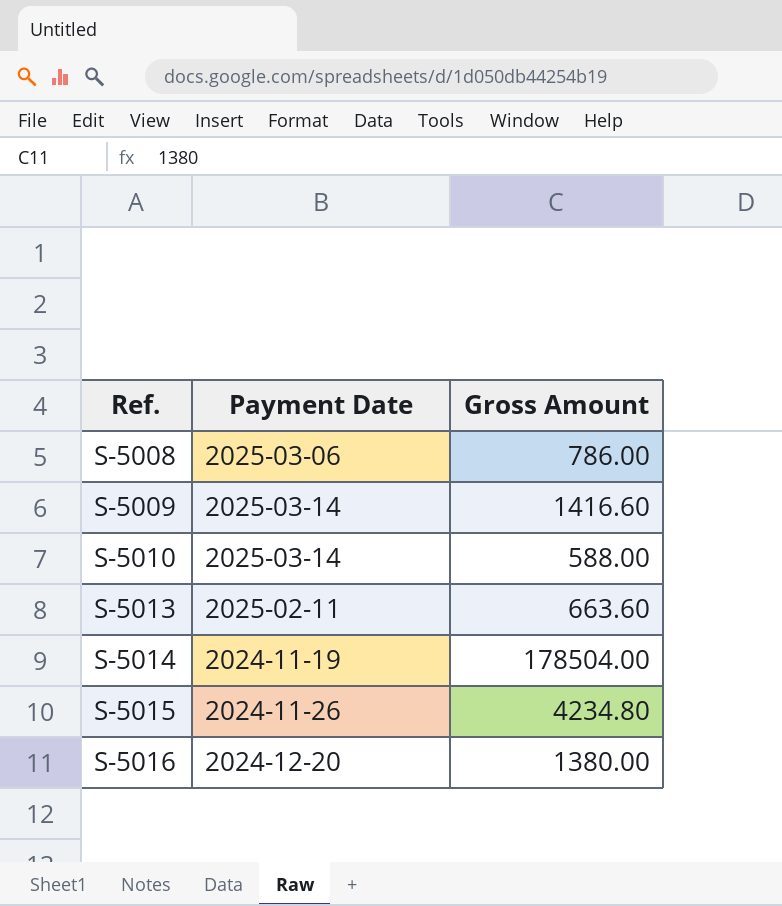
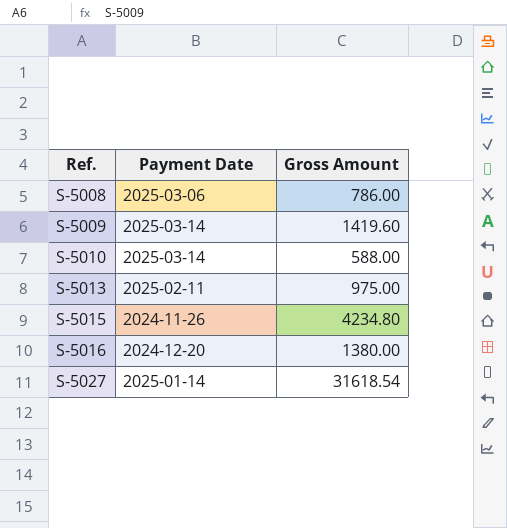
row S-5014: 2024-11-19 | 178504.00 -> none
S-5009 | Gross Amount: 1416.60 -> 1419.60
S-5013 | Gross Amount: 663.60 -> 975.00
row S-5027: none -> 2025-01-14 | 31618.54

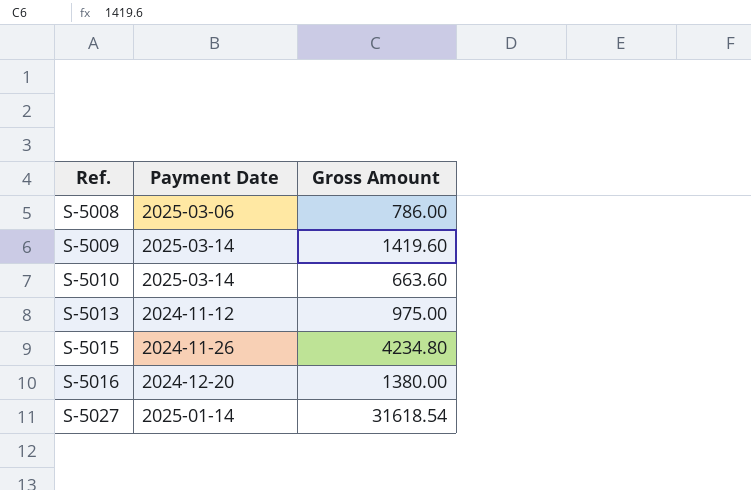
S-5010 | Gross Amount: 588.00 -> 663.60
S-5013 | Payment Date: 2025-02-11 -> 2024-11-12

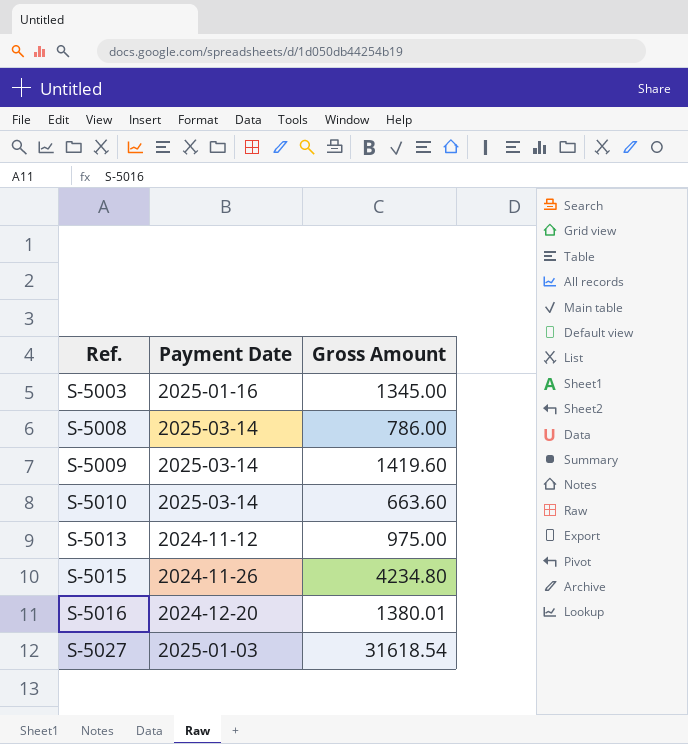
row S-5003: none -> 2025-01-16 | 1345.00
S-5008 | Payment Date: 2025-03-06 -> 2025-03-14
S-5016 | Gross Amount: 1380.00 -> 1380.01
S-5027 | Payment Date: 2025-01-14 -> 2025-01-03

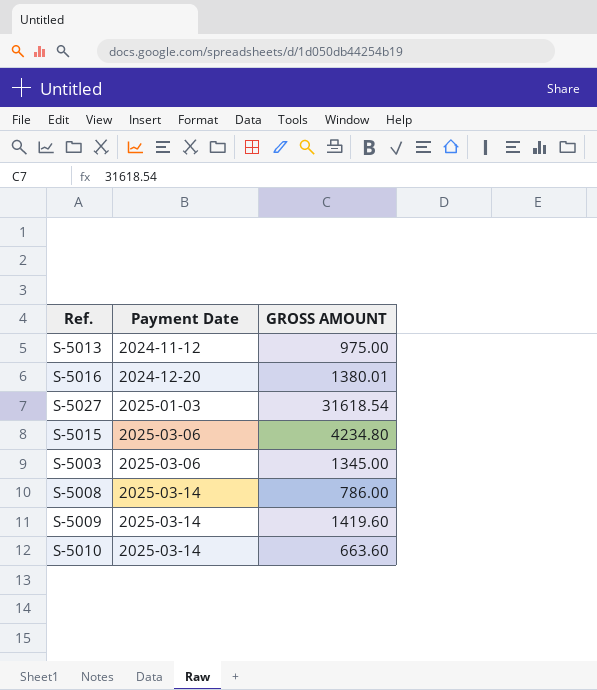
row order: Ref. ascending -> Payment Date ascending
column name: Gross Amount -> GROSS AMOUNT
S-5015 | Payment Date: 2024-11-26 -> 2025-03-06
S-5003 | Payment Date: 2025-01-16 -> 2025-03-06

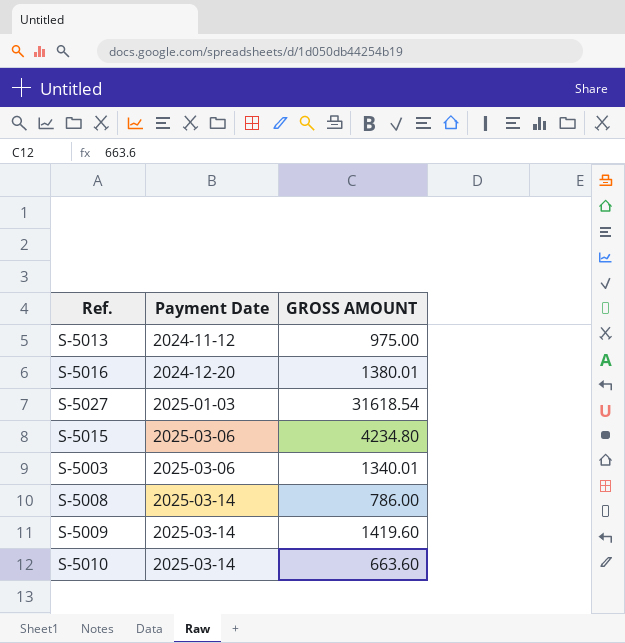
S-5003 | GROSS AMOUNT: 1345.00 -> 1340.01

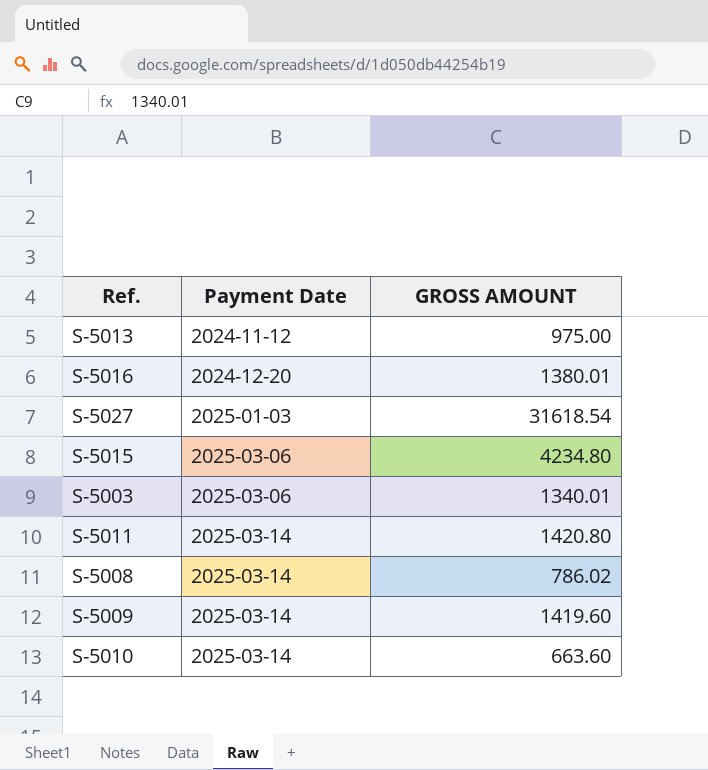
row S-5011: none -> 2025-03-14 | 1420.80
S-5008 | GROSS AMOUNT: 786.00 -> 786.02

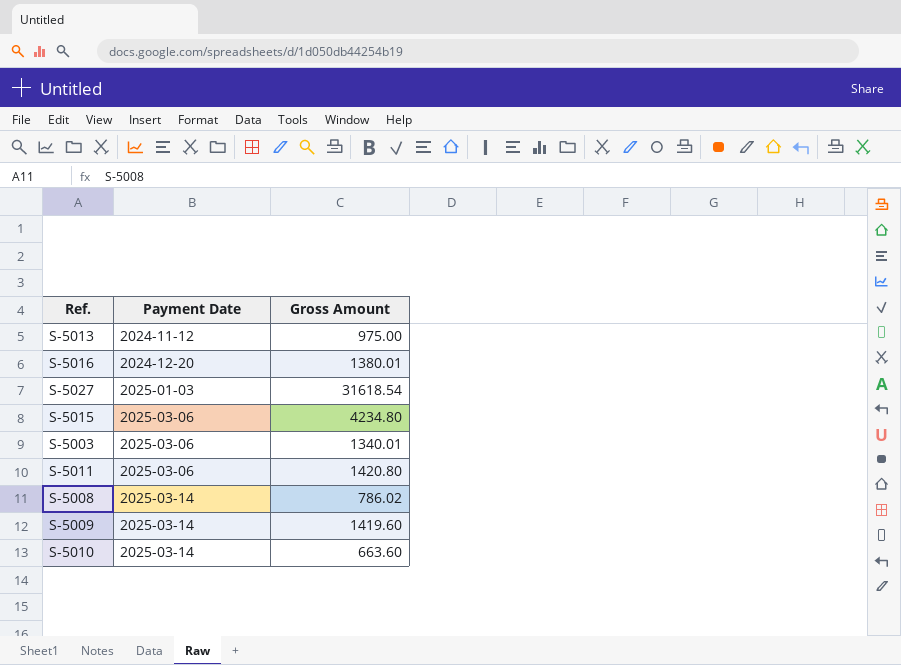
column name: GROSS AMOUNT -> Gross Amount
S-5011 | Payment Date: 2025-03-14 -> 2025-03-06

